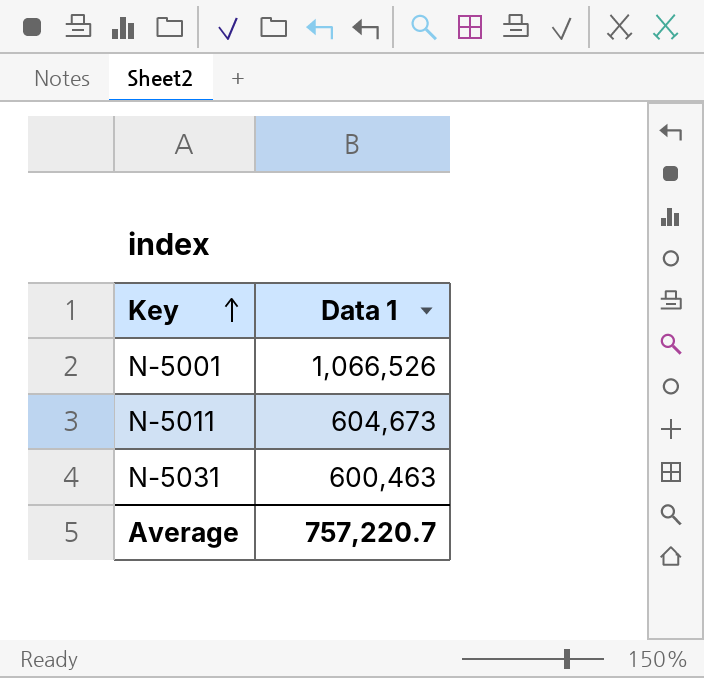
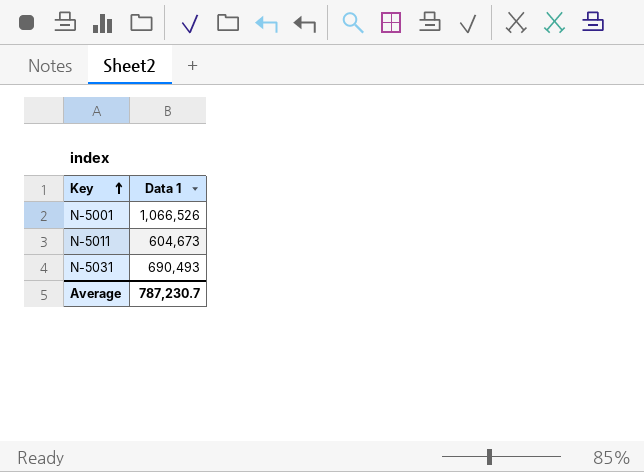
N-5031 | Data 1: 600,463 -> 690,493
Average | Data 1: 757,220.7 -> 787,230.7

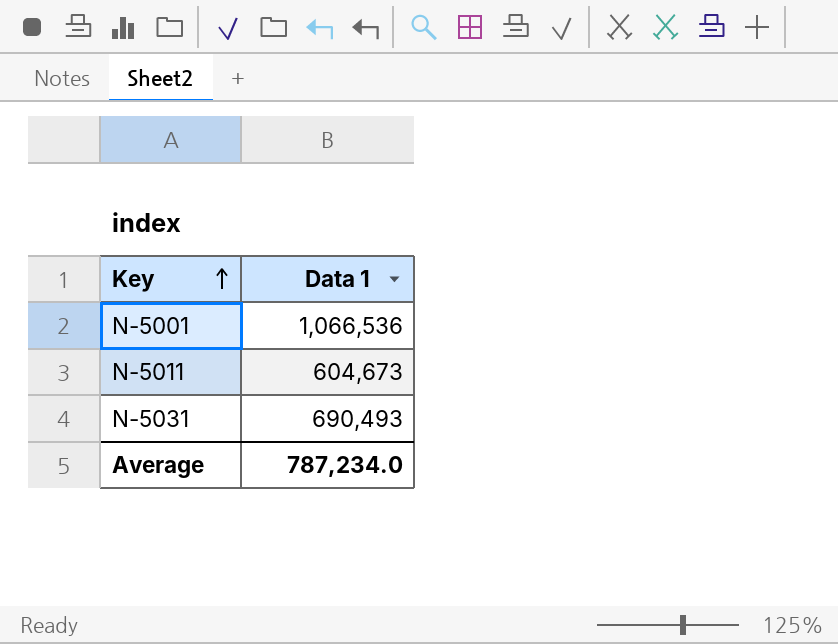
N-5001 | Data 1: 1,066,526 -> 1,066,536
Average | Data 1: 787,230.7 -> 787,234.0

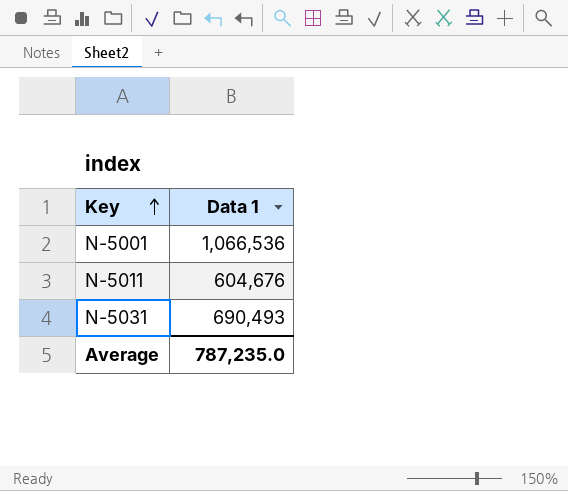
N-5011 | Data 1: 604,673 -> 604,676
Average | Data 1: 787,234.0 -> 787,235.0

